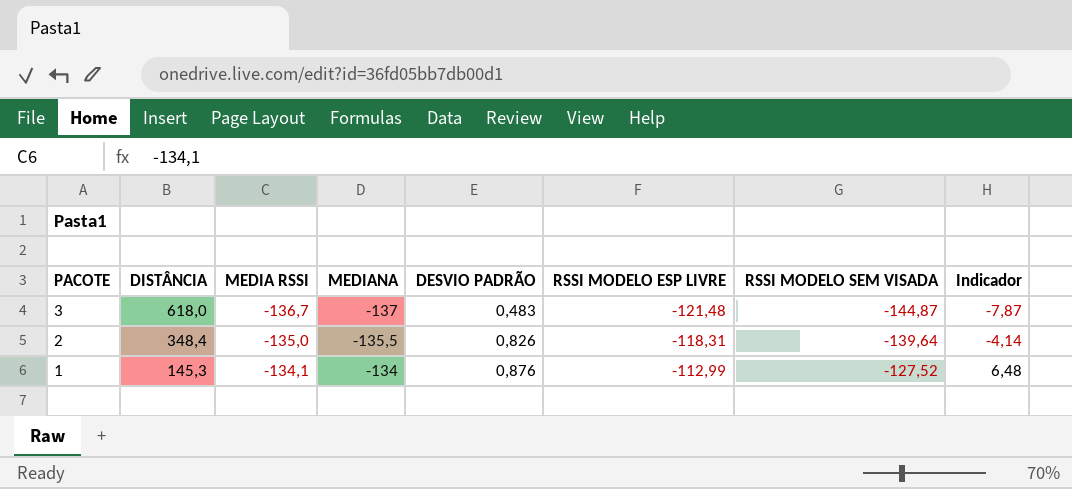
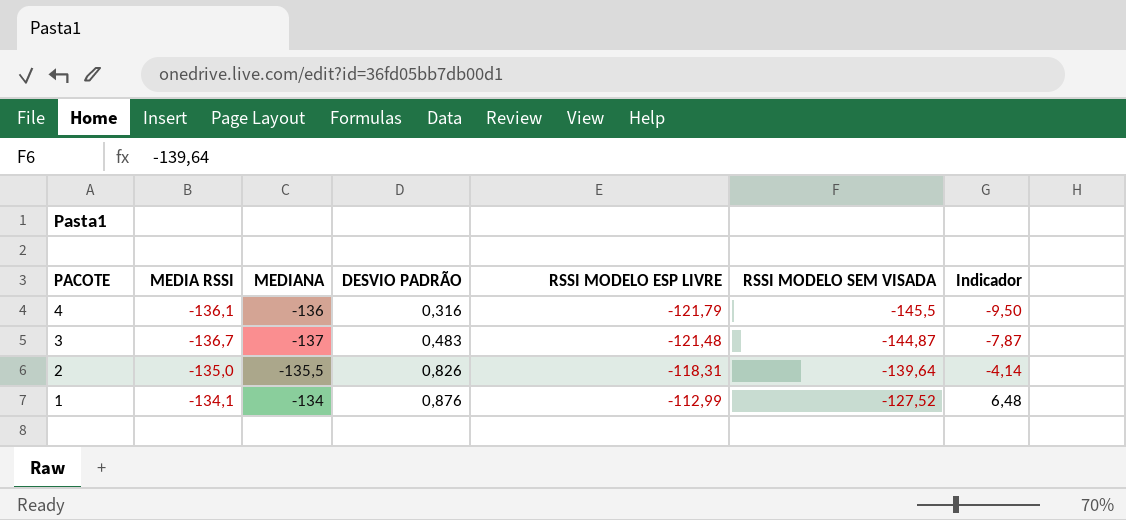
column DISTÂNCIA | position: 2 -> none
row 4: none -> -136,1 | -136 | 0,316 | -121,79 | -145,5 | -9,50

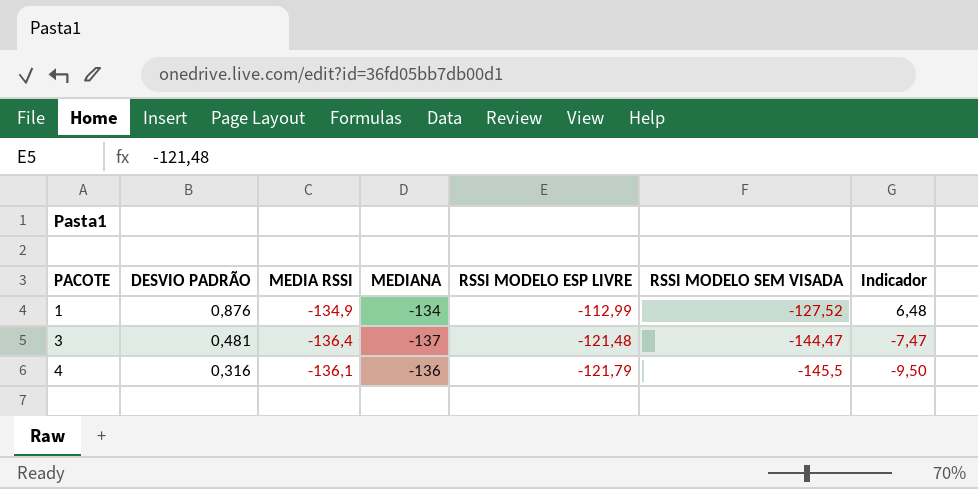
row order: PACOTE descending -> PACOTE ascending
column DESVIO PADRÃO | position: 4 -> 2
row 2: -135,0 | -135,5 | 0,826 | -118,31 | -139,64 | -4,14 -> none
1 | MEDIA RSSI: -134,1 -> -134,9
3 | DESVIO PADRÃO: 0,483 -> 0,481
3 | MEDIA RSSI: -136,7 -> -136,4
3 | RSSI MODELO SEM VISADA: -144,87 -> -144,47
3 | Indicador: -7,87 -> -7,47

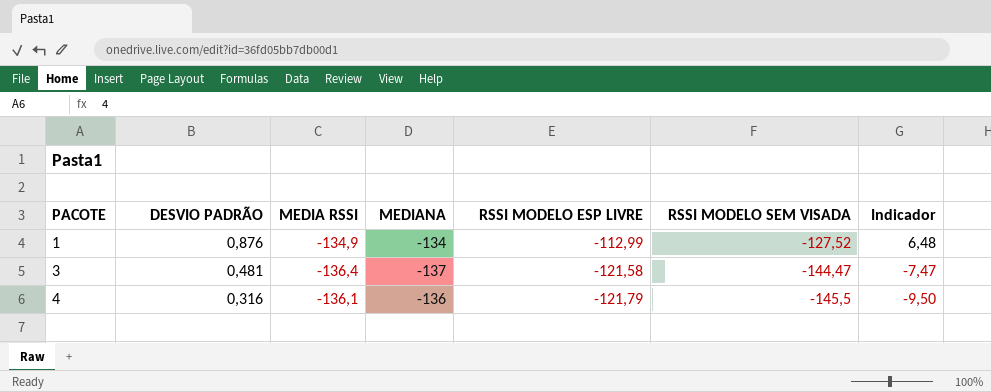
3 | RSSI MODELO ESP LIVRE: -121,48 -> -121,58

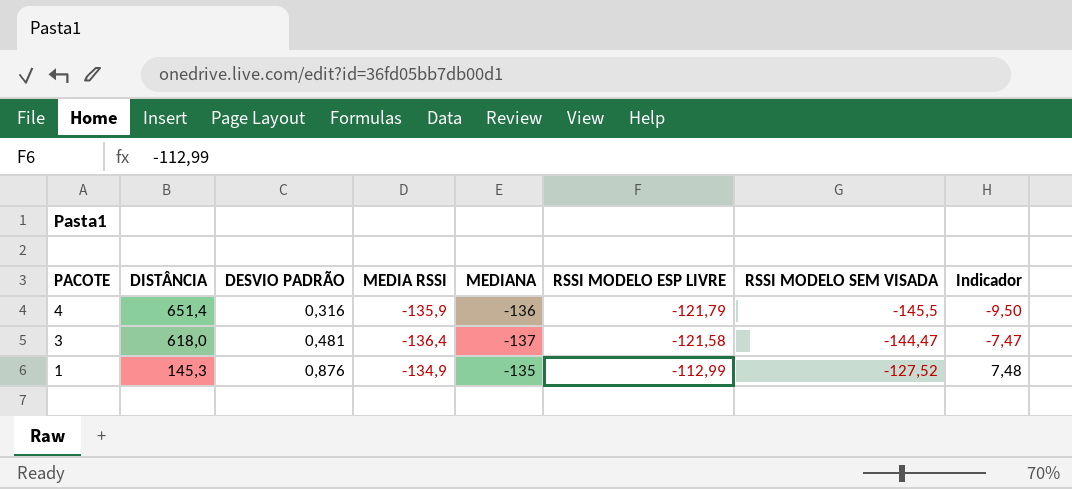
row order: PACOTE ascending -> PACOTE descending
column DISTÂNCIA | position: none -> 2
4 | MEDIA RSSI: -136,1 -> -135,9
1 | MEDIANA: -134 -> -135
1 | Indicador: 6,48 -> 7,48

